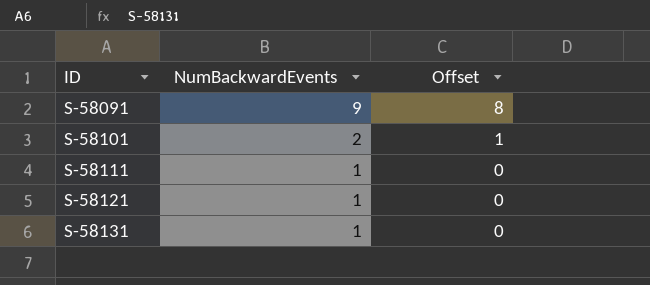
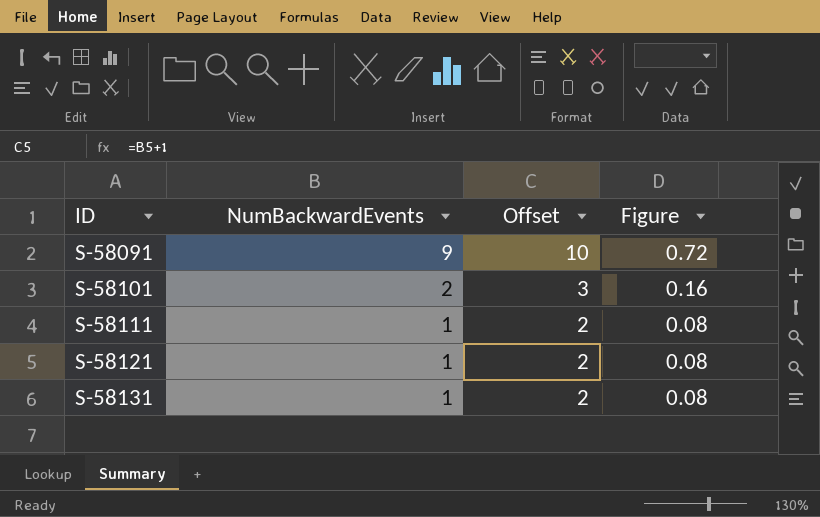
column Offset | formula: [NumBackwardEvents] - 1 -> [NumBackwardEvents] + 1
column Figure | formula: none -> [NumBackwardEvents] * 0.08

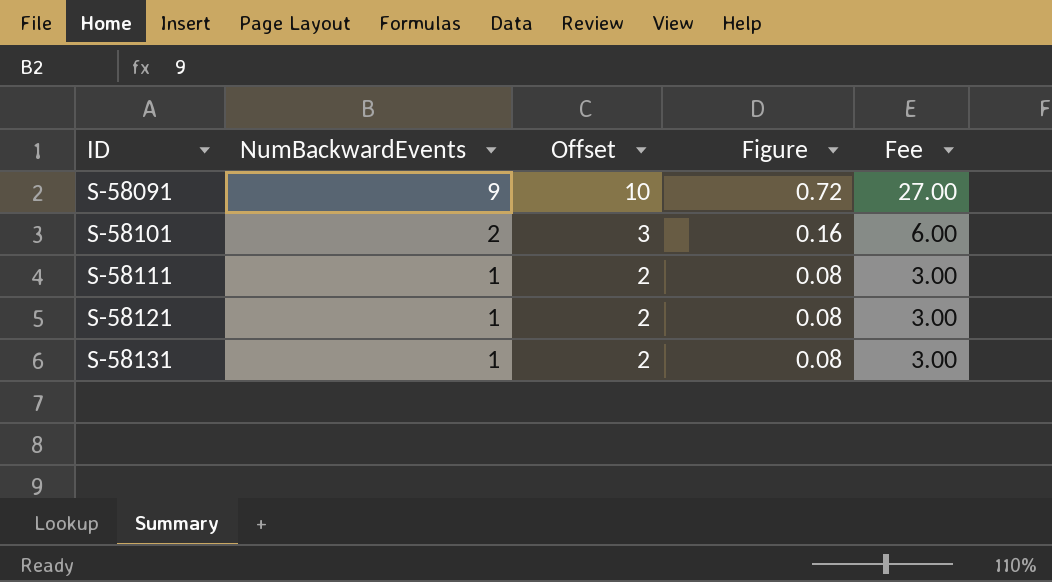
column Fee | formula: none -> [NumBackwardEvents] * 3

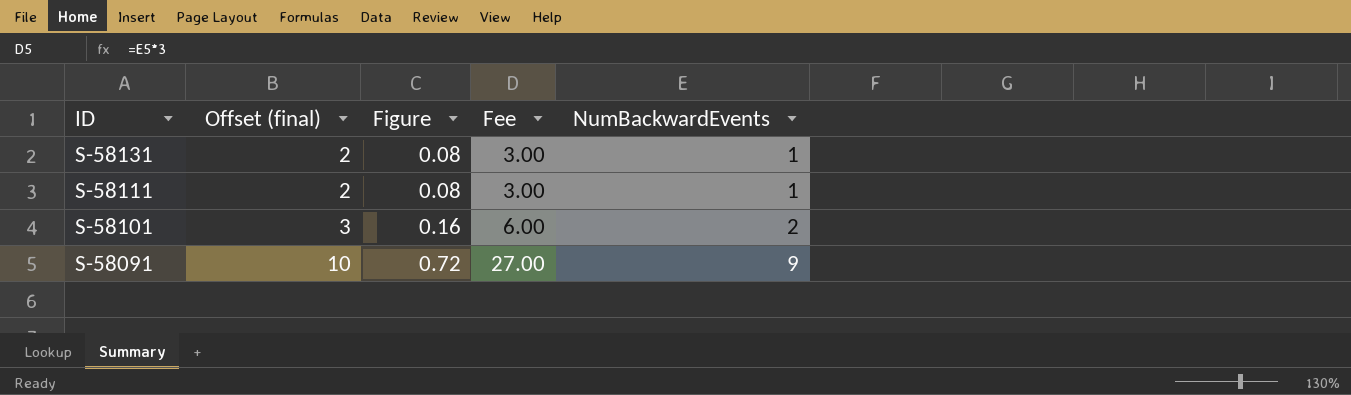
row order: ID ascending -> ID descending
column name: Offset -> Offset (final)
column NumBackwardEvents | position: 2 -> 5
row S-58121: 1 | 2 | 0.08 | 3.00 -> none

